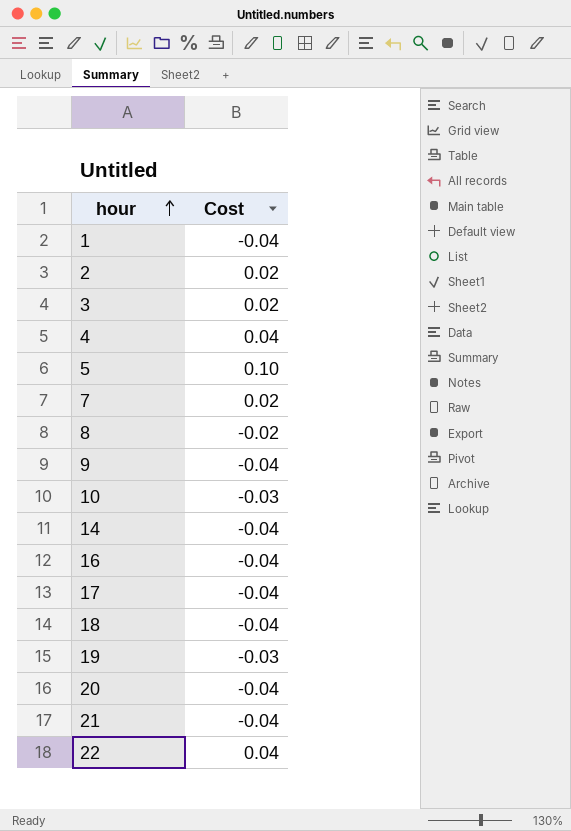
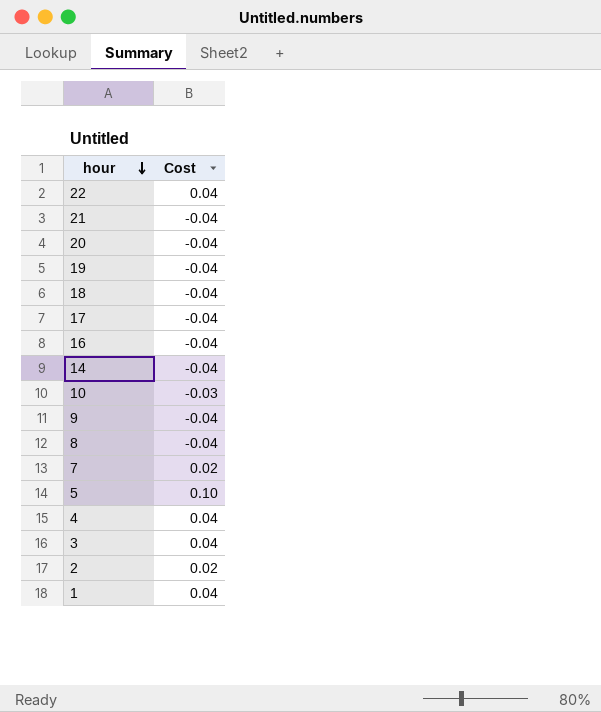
row order: hour ascending -> hour descending
19 | Cost: -0.03 -> -0.04
8 | Cost: -0.02 -> -0.04
3 | Cost: 0.02 -> 0.04
1 | Cost: -0.04 -> 0.04

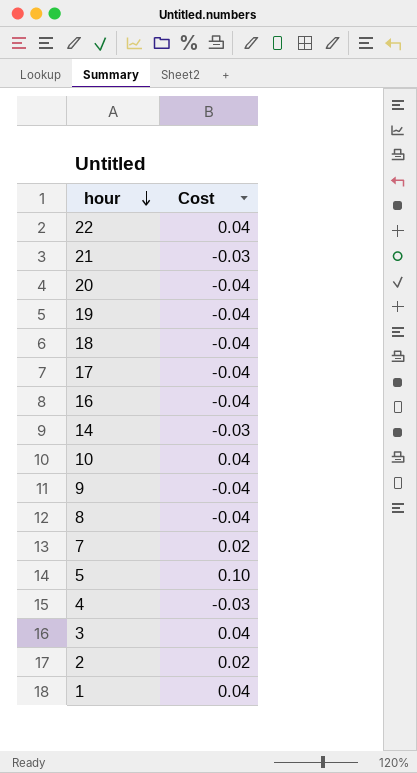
21 | Cost: -0.04 -> -0.03
14 | Cost: -0.04 -> -0.03
10 | Cost: -0.03 -> 0.04
4 | Cost: 0.04 -> -0.03

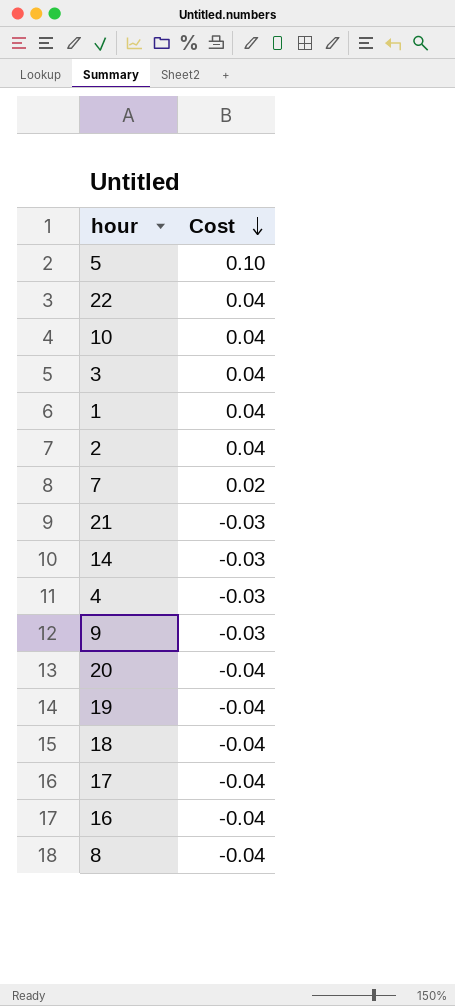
row order: hour descending -> Cost descending
2 | Cost: 0.02 -> 0.04
9 | Cost: -0.04 -> -0.03

